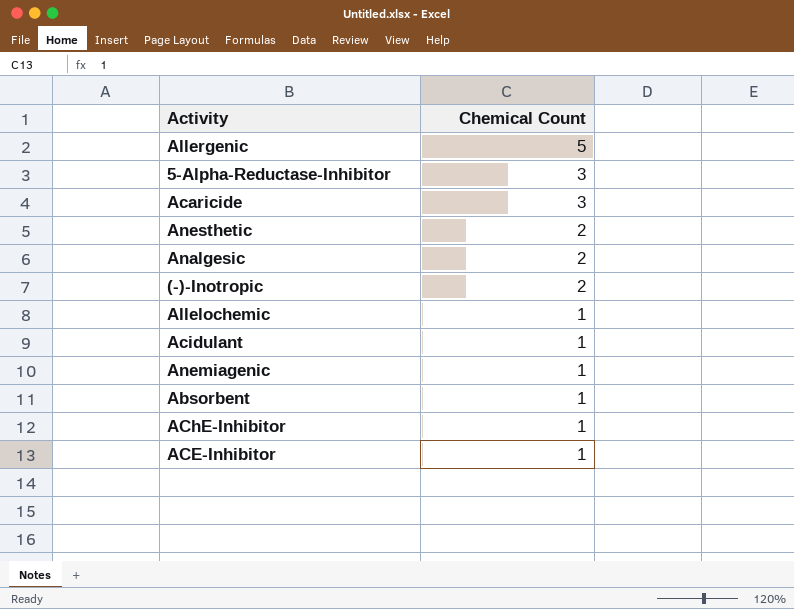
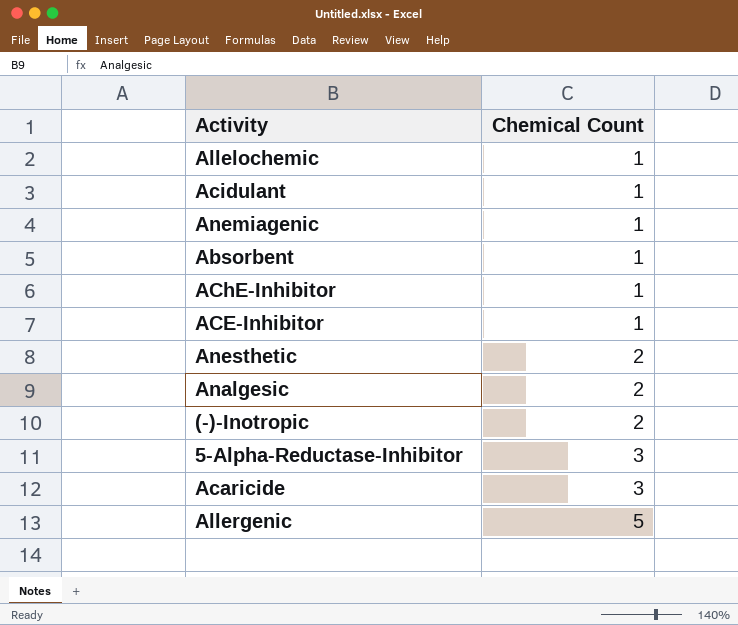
row order: Chemical Count descending -> Chemical Count ascending

